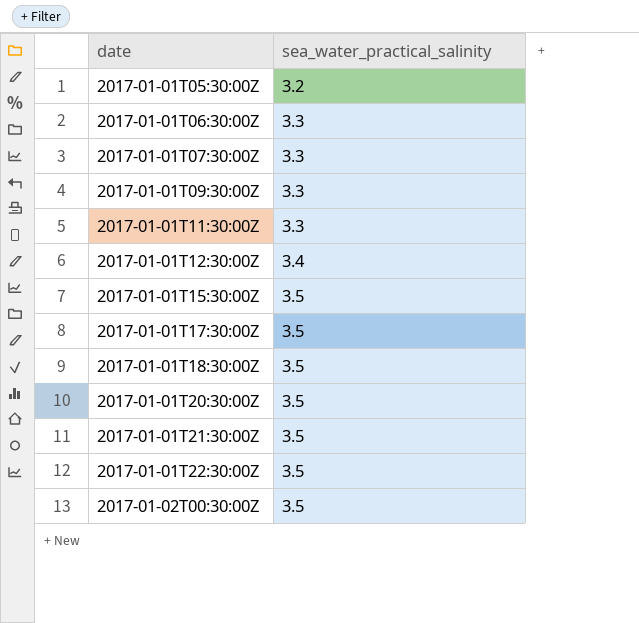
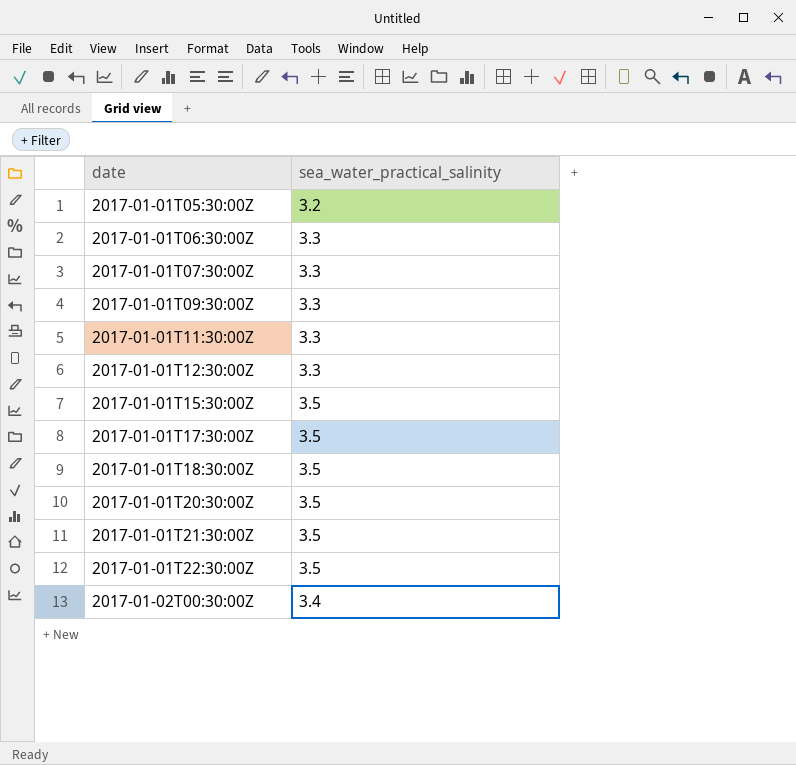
2017-01-01T12:30:00Z | sea_water_practical_salinity: 3.4 -> 3.3
2017-01-02T00:30:00Z | sea_water_practical_salinity: 3.5 -> 3.4

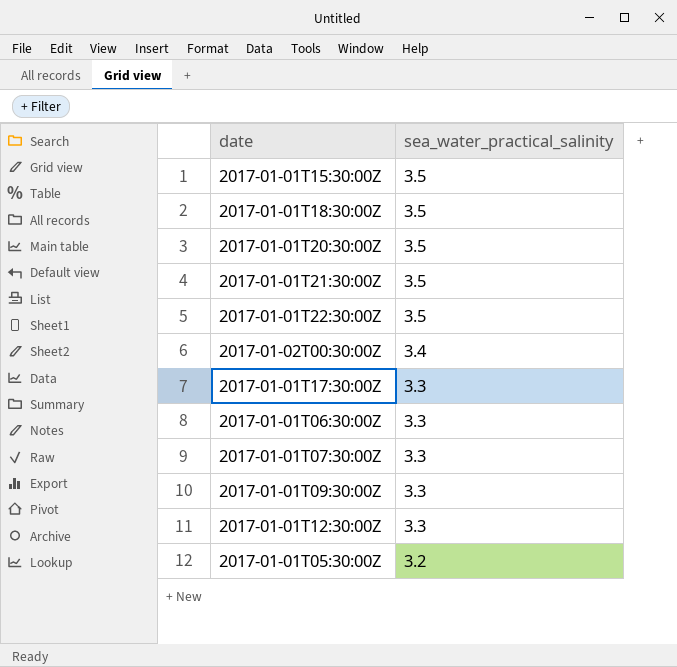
row order: date ascending -> sea_water_practical_salinity descending
row 2017-01-01T11:30:00Z: 3.3 -> none
2017-01-01T17:30:00Z | sea_water_practical_salinity: 3.5 -> 3.3

